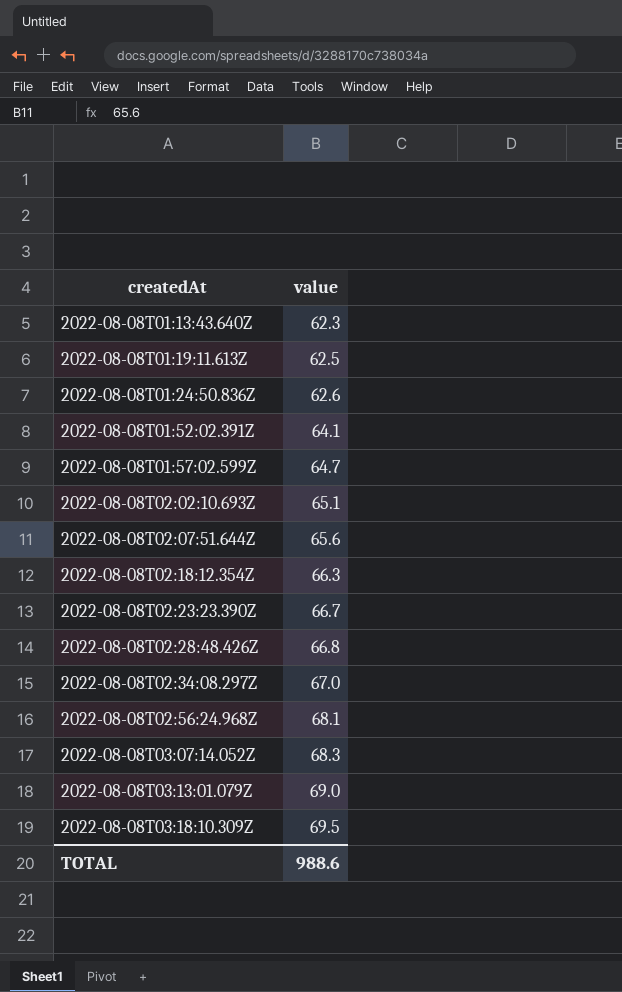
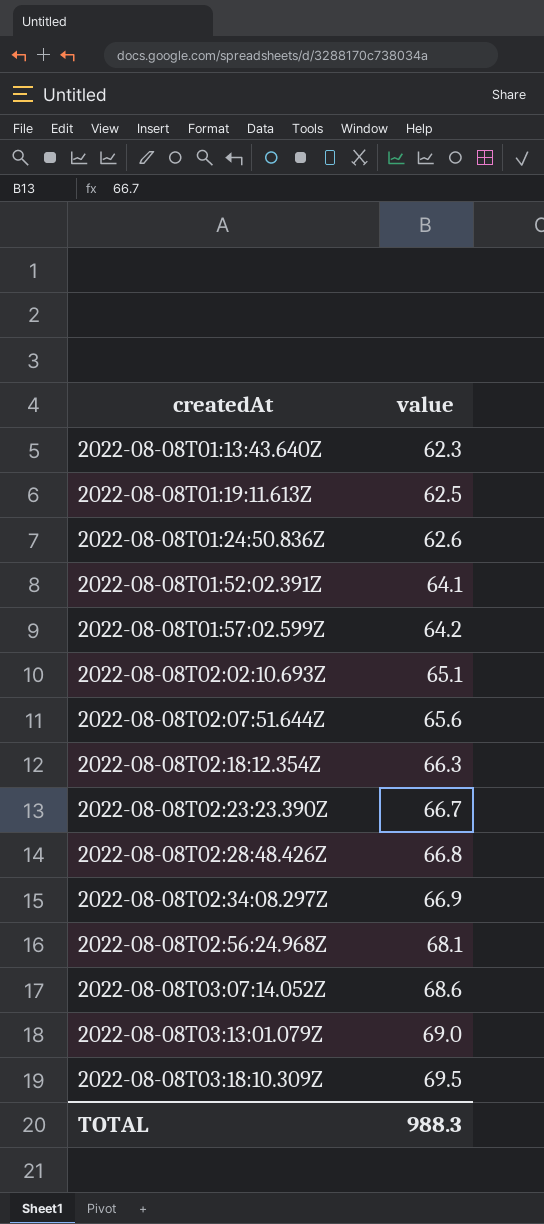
2022-08-08T01:57:02.599Z | value: 64.7 -> 64.2
2022-08-08T02:34:08.297Z | value: 67.0 -> 66.9
2022-08-08T03:07:14.052Z | value: 68.3 -> 68.6
TOTAL | value: 988.6 -> 988.3

